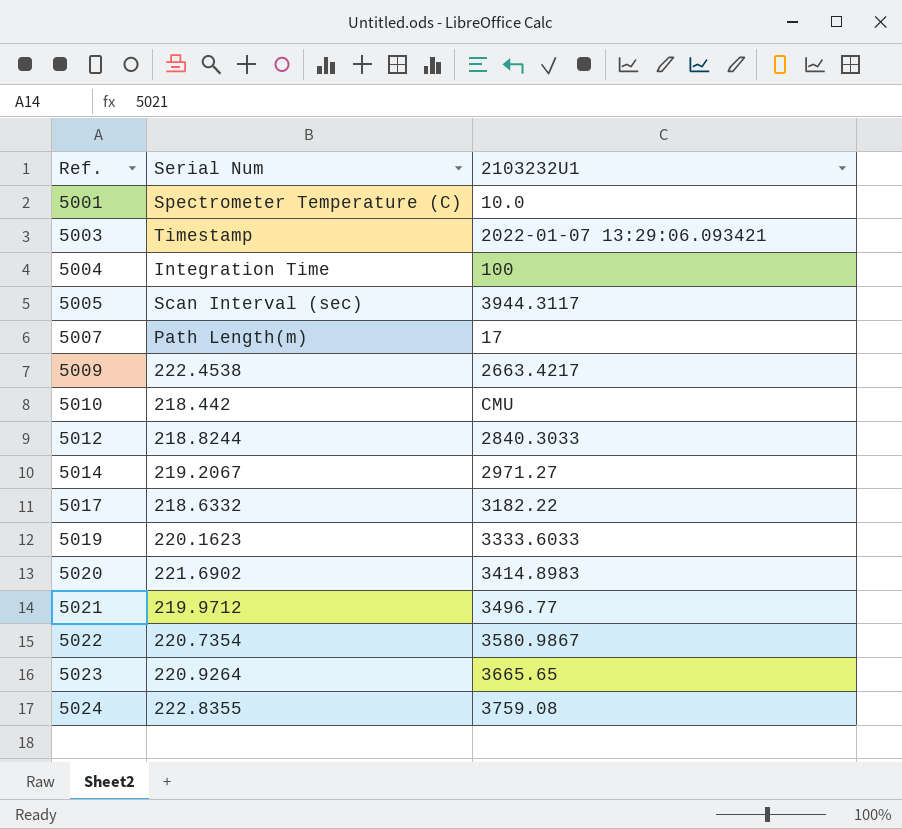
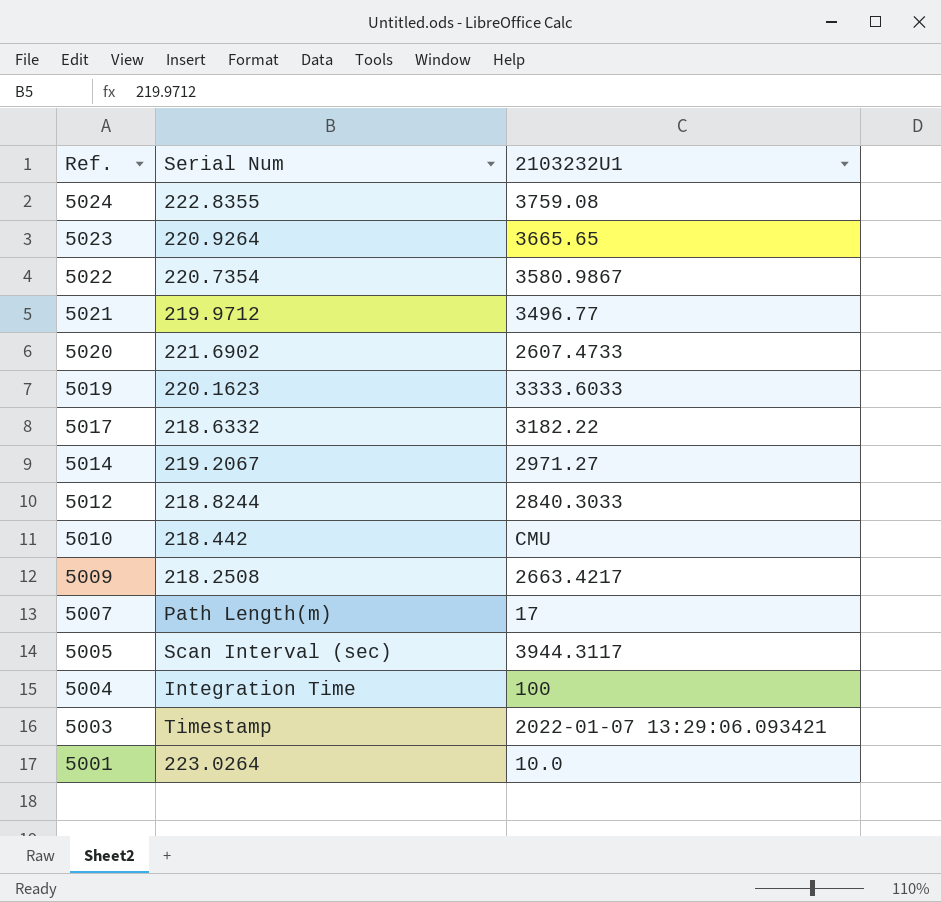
row order: Ref. ascending -> Ref. descending
5020 | 2103232U1: 3414.8983 -> 2607.4733
5009 | Serial Num: 222.4538 -> 218.2508
5001 | Serial Num: Spectrometer Temperature (C) -> 223.0264

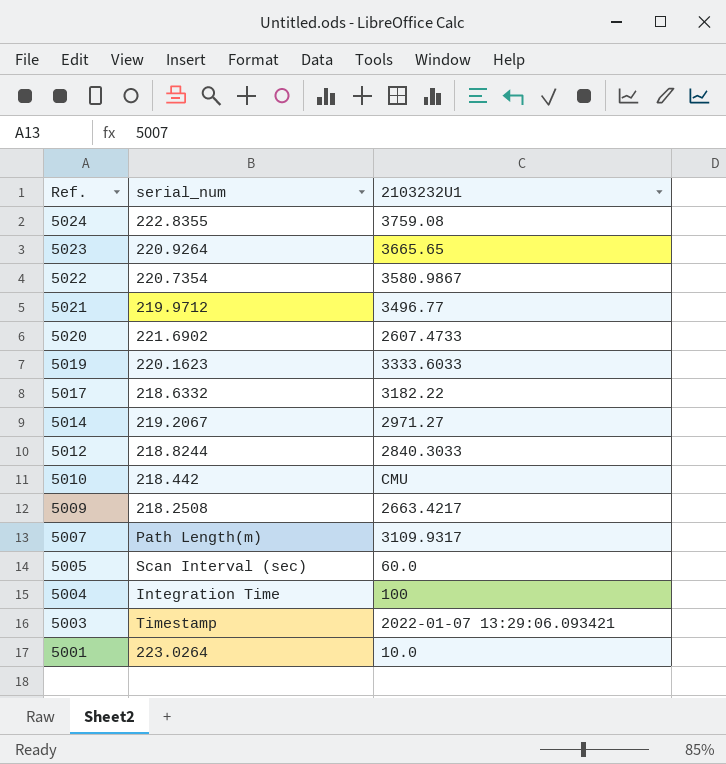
column name: Serial Num -> serial_num
5007 | 2103232U1: 17 -> 3109.9317
5005 | 2103232U1: 3944.3117 -> 60.0

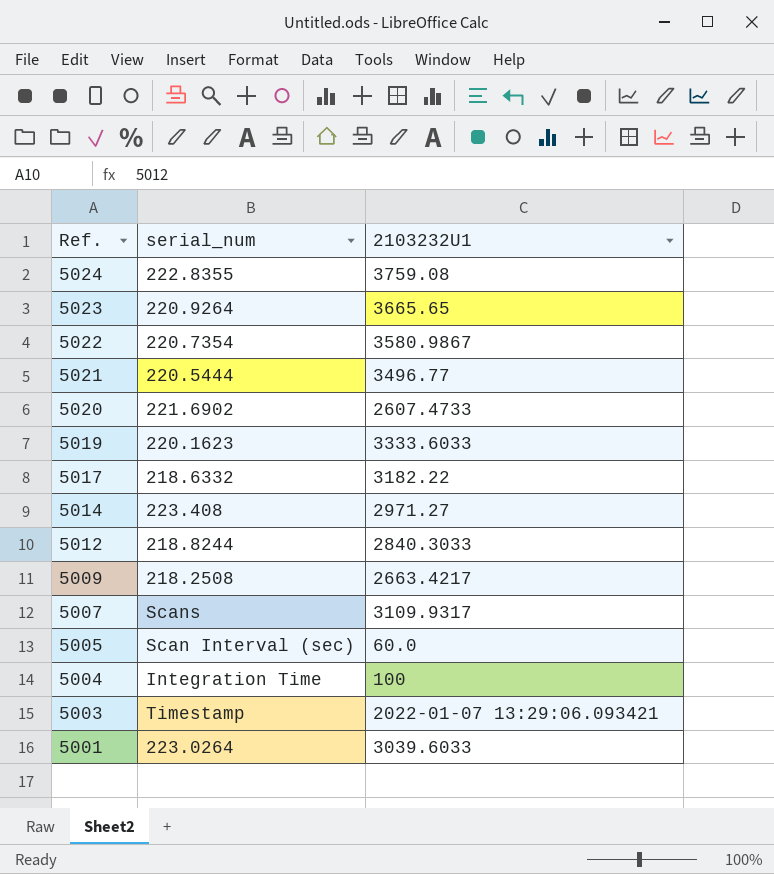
row 5010: 218.442 | CMU -> none
5021 | serial_num: 219.9712 -> 220.5444
5014 | serial_num: 219.2067 -> 223.408
5007 | serial_num: Path Length(m) -> Scans
5001 | 2103232U1: 10.0 -> 3039.6033

